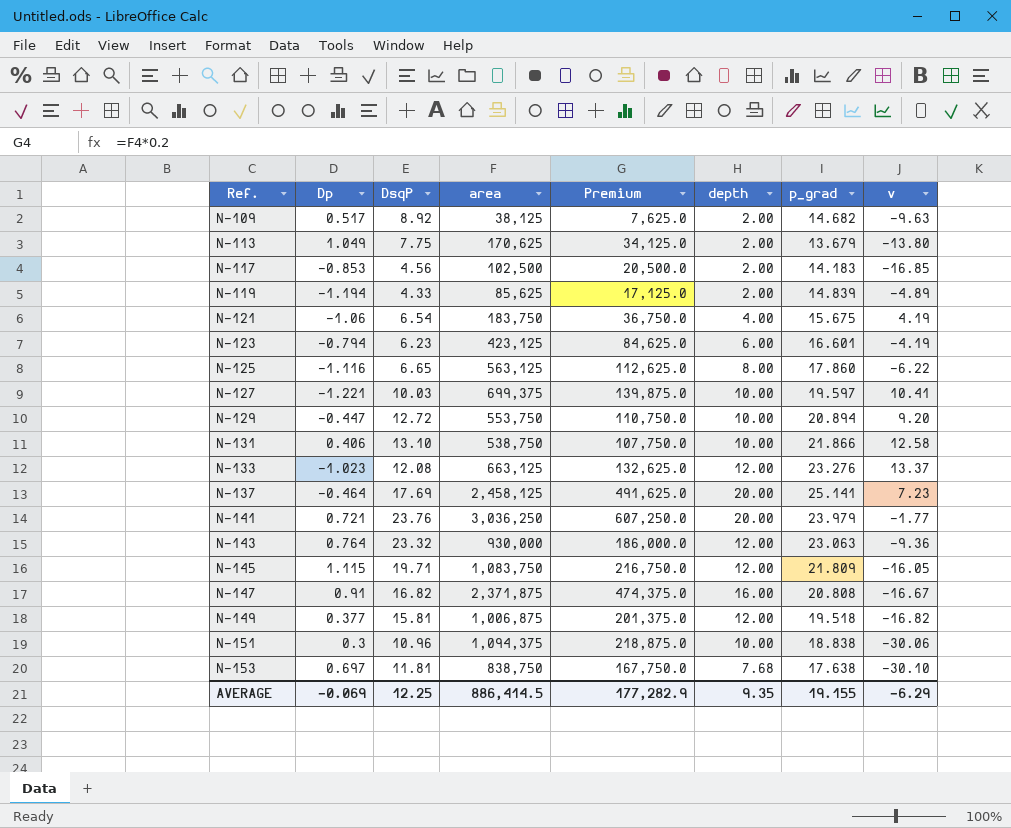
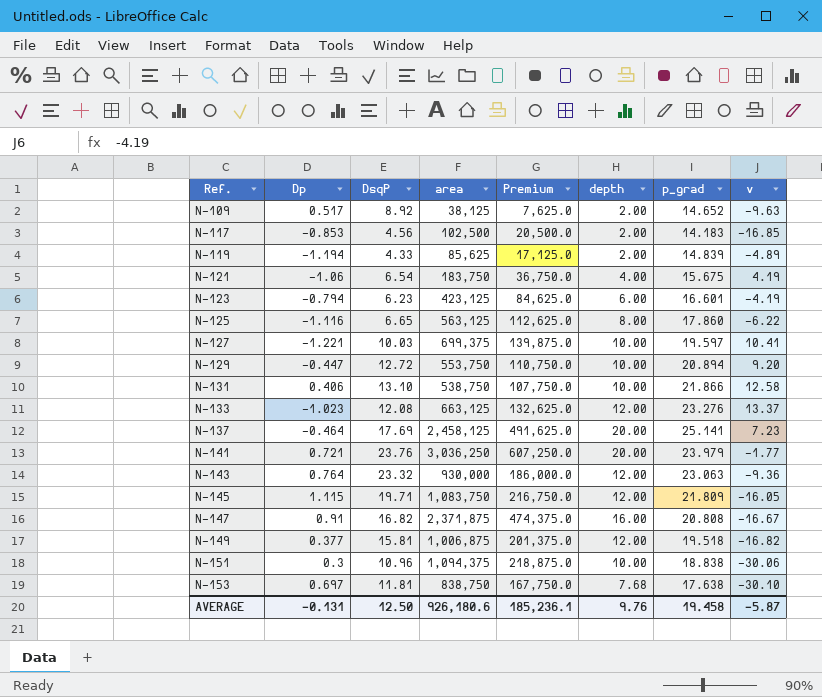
row N-113: 1.049 | 7.75 | 170,625 | 34,125.0 | 2.00 | 13.679 | -13.80 -> none
N-109 | p_grad: 14.682 -> 14.652
AVERAGE | Dp: -0.069 -> -0.131
AVERAGE | DsqP: 12.25 -> 12.50
AVERAGE | area: 886,414.5 -> 926,180.6
AVERAGE | Premium: 177,282.9 -> 185,236.1
AVERAGE | depth: 9.35 -> 9.76
AVERAGE | p_grad: 19.155 -> 19.458
AVERAGE | v: -6.29 -> -5.87

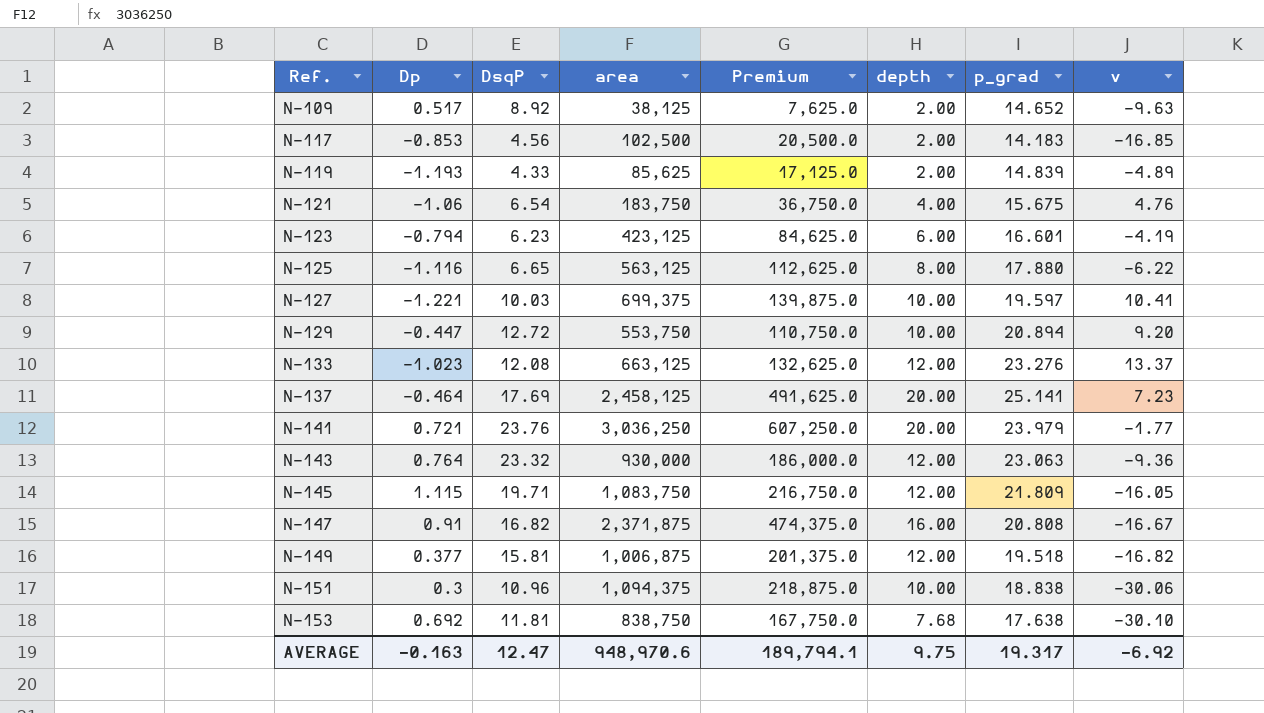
row N-131: 0.406 | 13.10 | 538,750 | 107,750.0 | 10.00 | 21.866 | 12.58 -> none
N-119 | Dp: -1.194 -> -1.193
N-121 | v: 4.19 -> 4.76
N-125 | p_grad: 17.860 -> 17.880
N-153 | Dp: 0.697 -> 0.692
AVERAGE | Dp: -0.131 -> -0.163
AVERAGE | DsqP: 12.50 -> 12.47
AVERAGE | area: 926,180.6 -> 948,970.6
AVERAGE | Premium: 185,236.1 -> 189,794.1
AVERAGE | depth: 9.76 -> 9.75
AVERAGE | p_grad: 19.458 -> 19.317
AVERAGE | v: -5.87 -> -6.92

